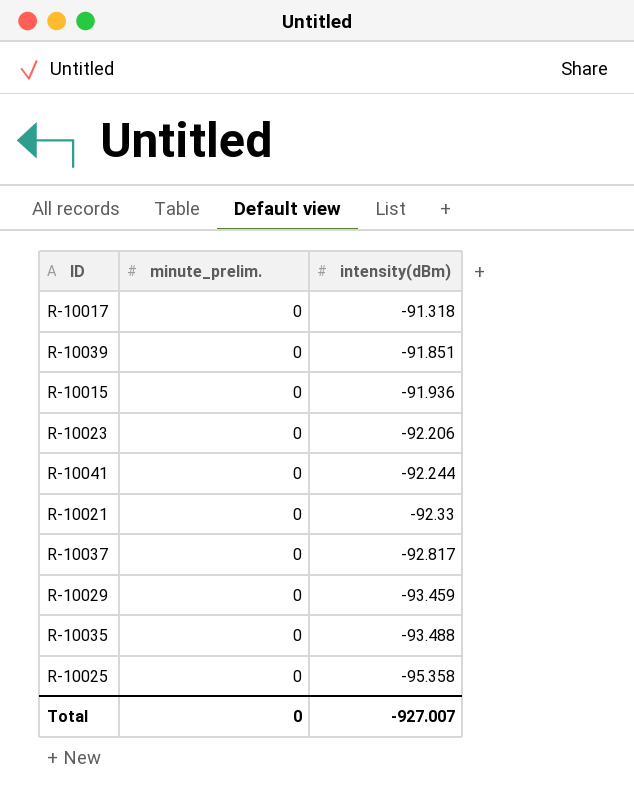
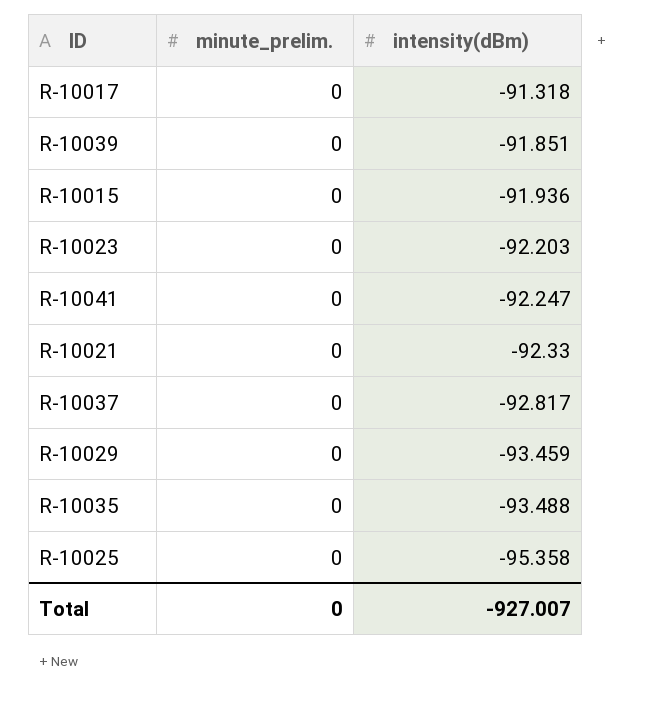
R-10023 | intensity(dBm): -92.206 -> -92.203
R-10041 | intensity(dBm): -92.244 -> -92.247

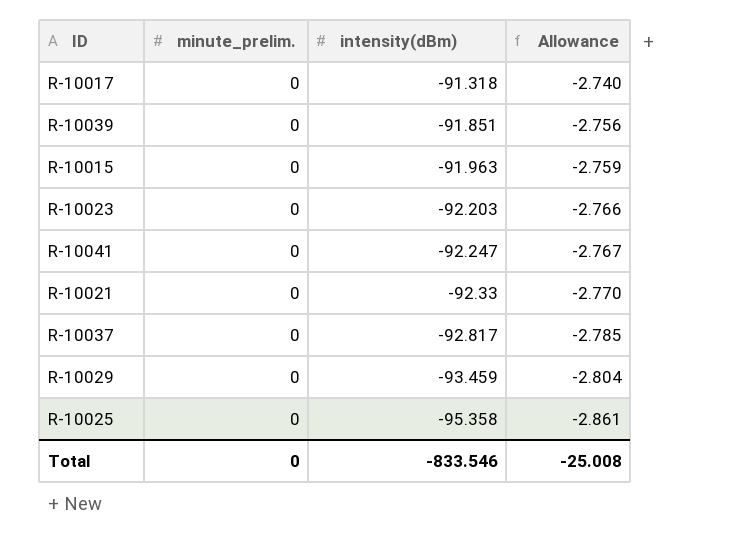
column Allowance | formula: none -> [intensity(dBm)] * 0.03
row R-10035: 0 | -93.488 -> none
R-10015 | intensity(dBm): -91.936 -> -91.963
Total | intensity(dBm): -927.007 -> -833.546

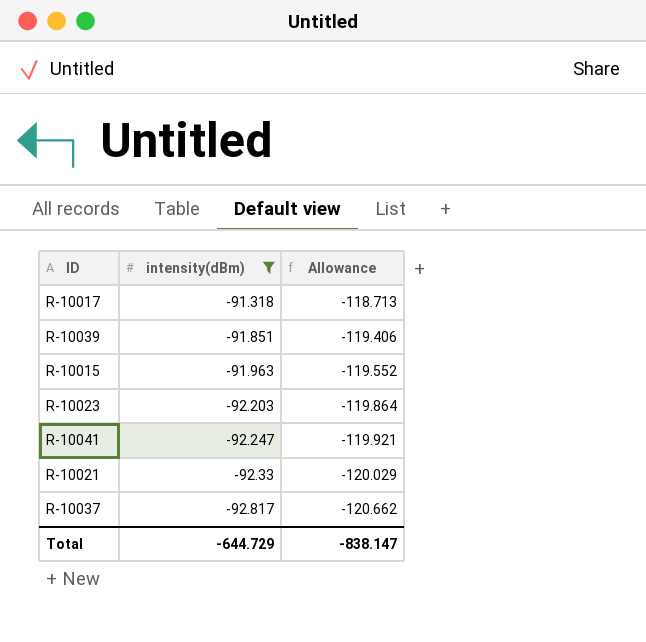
filter: none -> intensity(dBm) >= -92.817
column minute_prelim. | position: 2 -> none
column Allowance | formula: [intensity(dBm)] * 0.03 -> [intensity(dBm)] * 1.3
Total | intensity(dBm): -833.546 -> -644.729
Total | Allowance: -25.008 -> -838.147

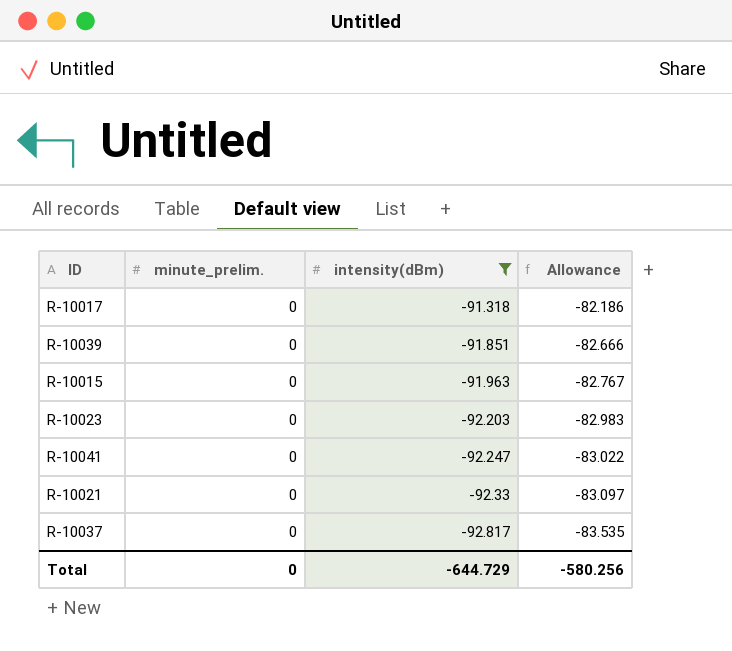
column minute_prelim. | position: none -> 2
column Allowance | formula: [intensity(dBm)] * 1.3 -> [intensity(dBm)] * 0.9
Total | Allowance: -838.147 -> -580.256

